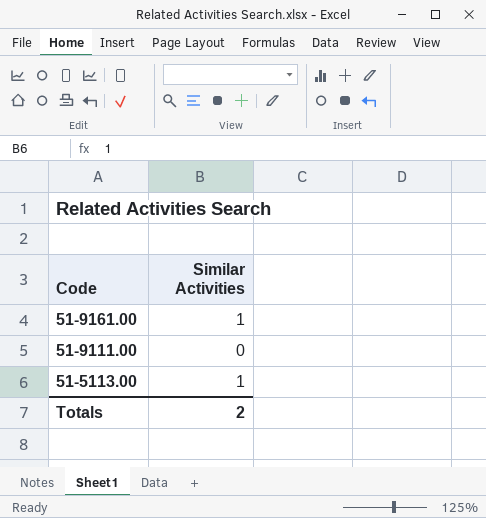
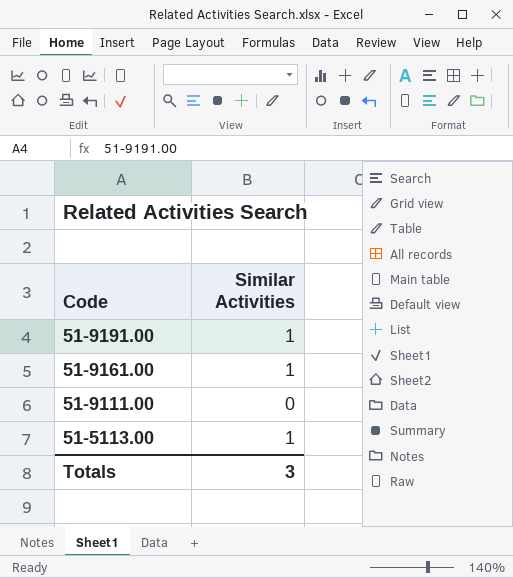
row 51-9191.00: none -> 1
Totals | Similar Activities: 2 -> 3

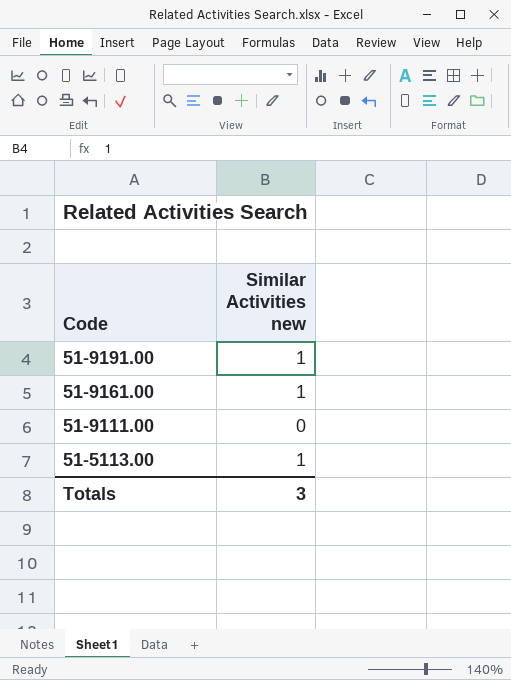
column name: Similar Activities -> Similar Activities new

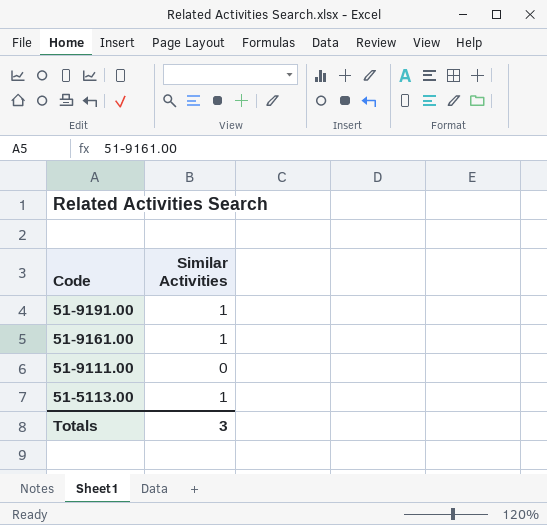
column name: Similar Activities new -> Similar Activities

